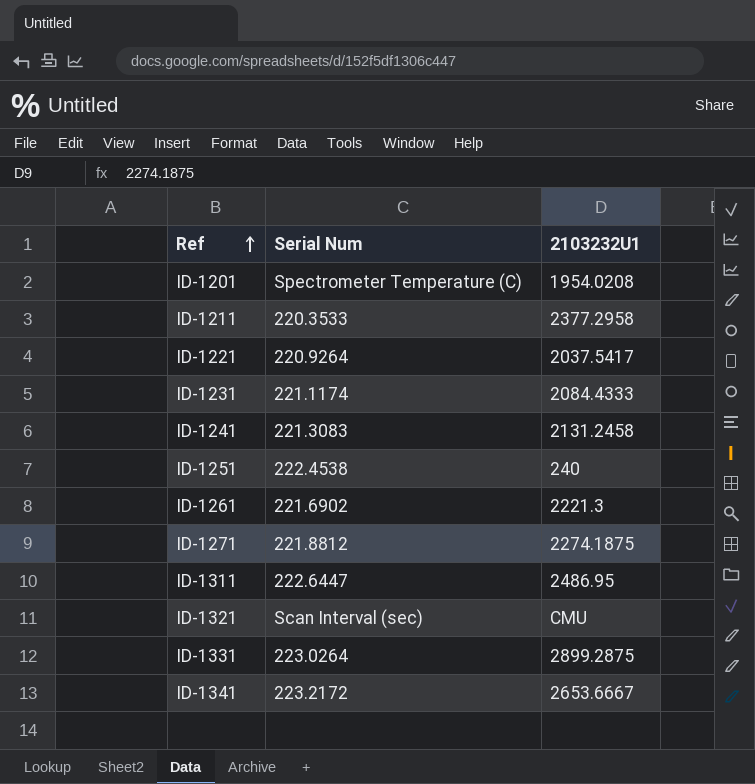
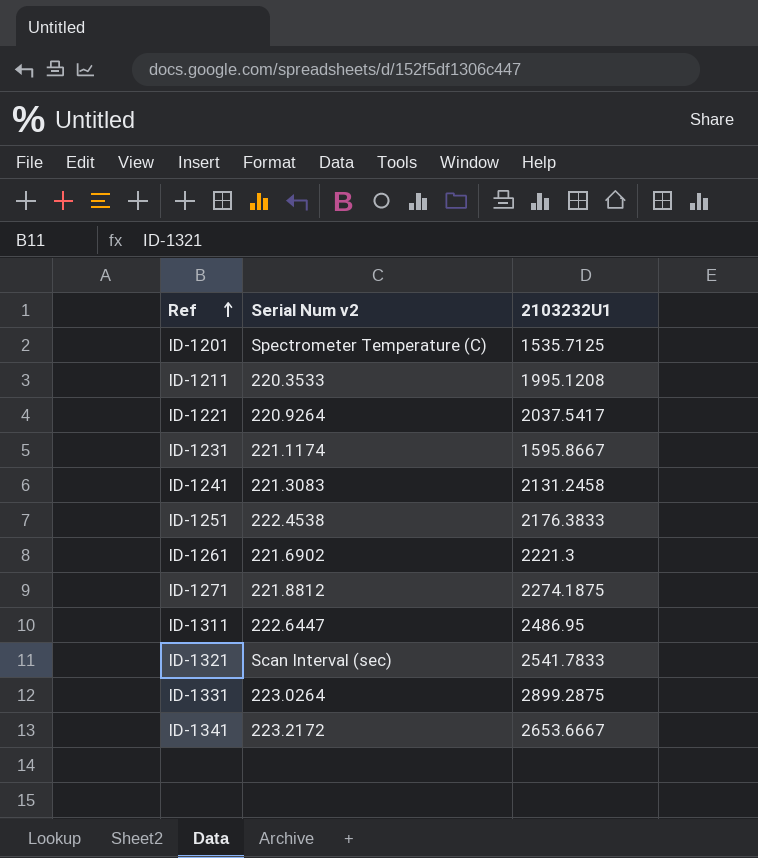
column name: Serial Num -> Serial Num v2
ID-1201 | 2103232U1: 1954.0208 -> 1535.7125
ID-1211 | 2103232U1: 2377.2958 -> 1995.1208
ID-1231 | 2103232U1: 2084.4333 -> 1595.8667
ID-1251 | 2103232U1: 240 -> 2176.3833
ID-1321 | 2103232U1: CMU -> 2541.7833

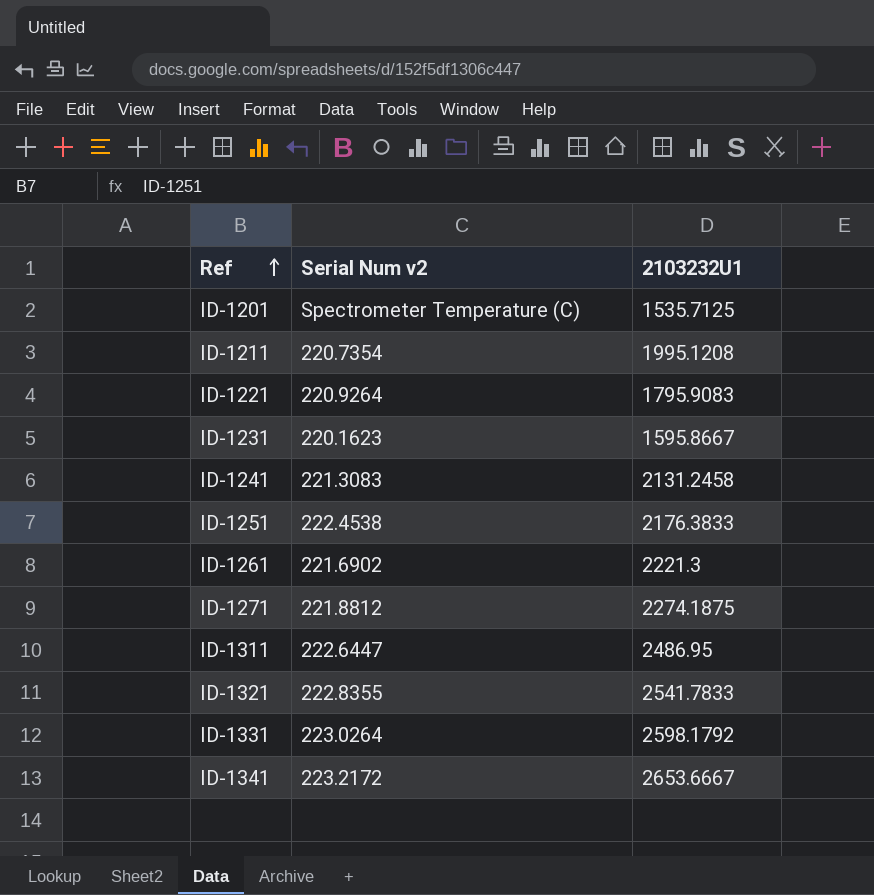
ID-1211 | Serial Num v2: 220.3533 -> 220.7354
ID-1221 | 2103232U1: 2037.5417 -> 1795.9083
ID-1231 | Serial Num v2: 221.1174 -> 220.1623
ID-1321 | Serial Num v2: Scan Interval (sec) -> 222.8355
ID-1331 | 2103232U1: 2899.2875 -> 2598.1792

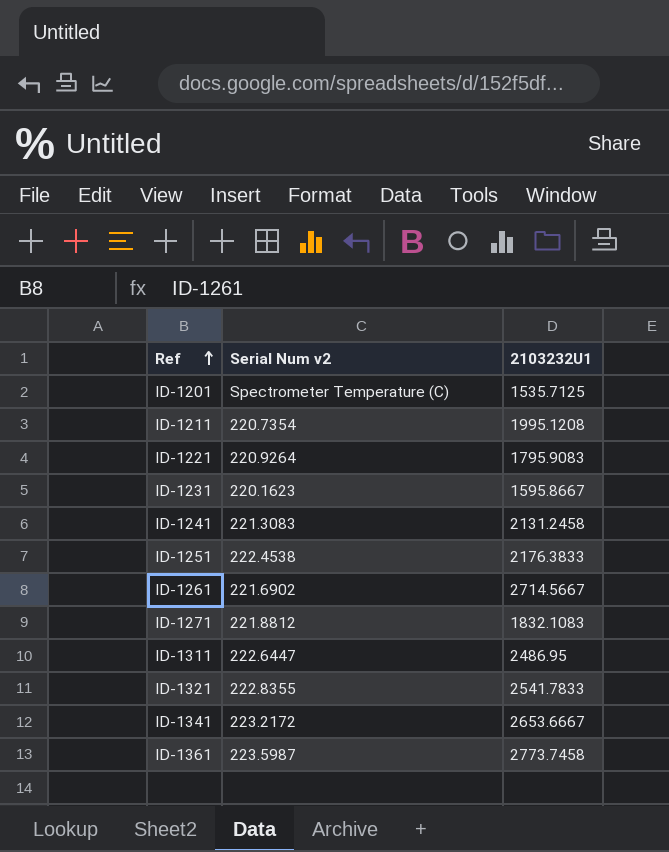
row ID-1331: 223.0264 | 2598.1792 -> none
ID-1261 | 2103232U1: 2221.3 -> 2714.5667
ID-1271 | 2103232U1: 2274.1875 -> 1832.1083
row ID-1361: none -> 223.5987 | 2773.7458

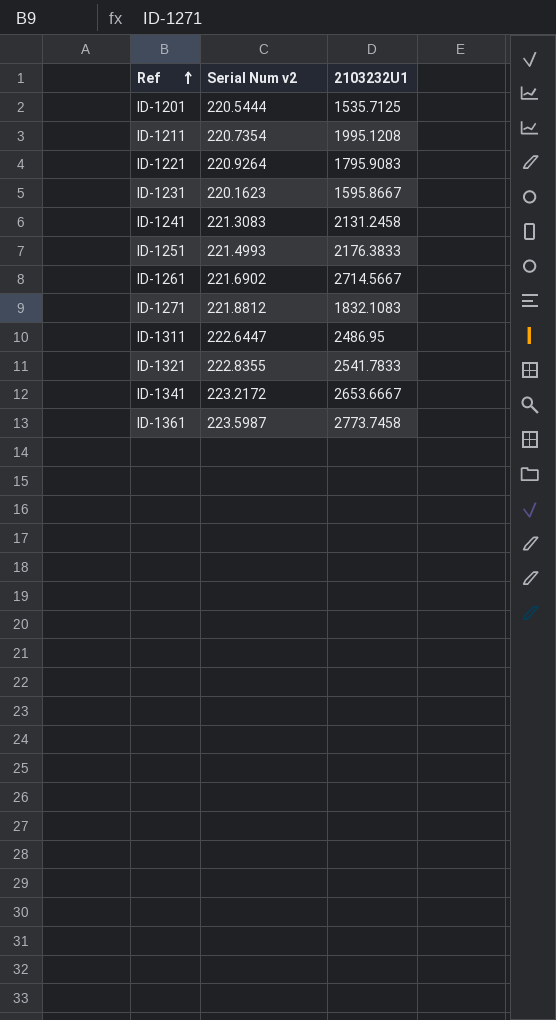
ID-1201 | Serial Num v2: Spectrometer Temperature (C) -> 220.5444
ID-1251 | Serial Num v2: 222.4538 -> 221.4993

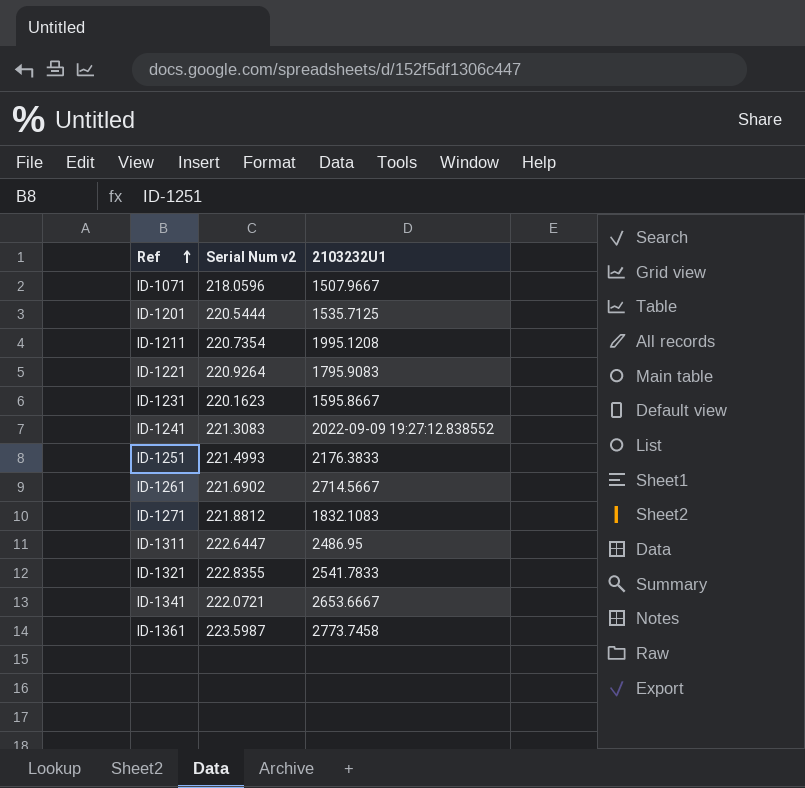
row ID-1071: none -> 218.0596 | 1507.9667
ID-1241 | 2103232U1: 2131.2458 -> 2022-09-09 19:27:12.838552
ID-1341 | Serial Num v2: 223.2172 -> 222.0721

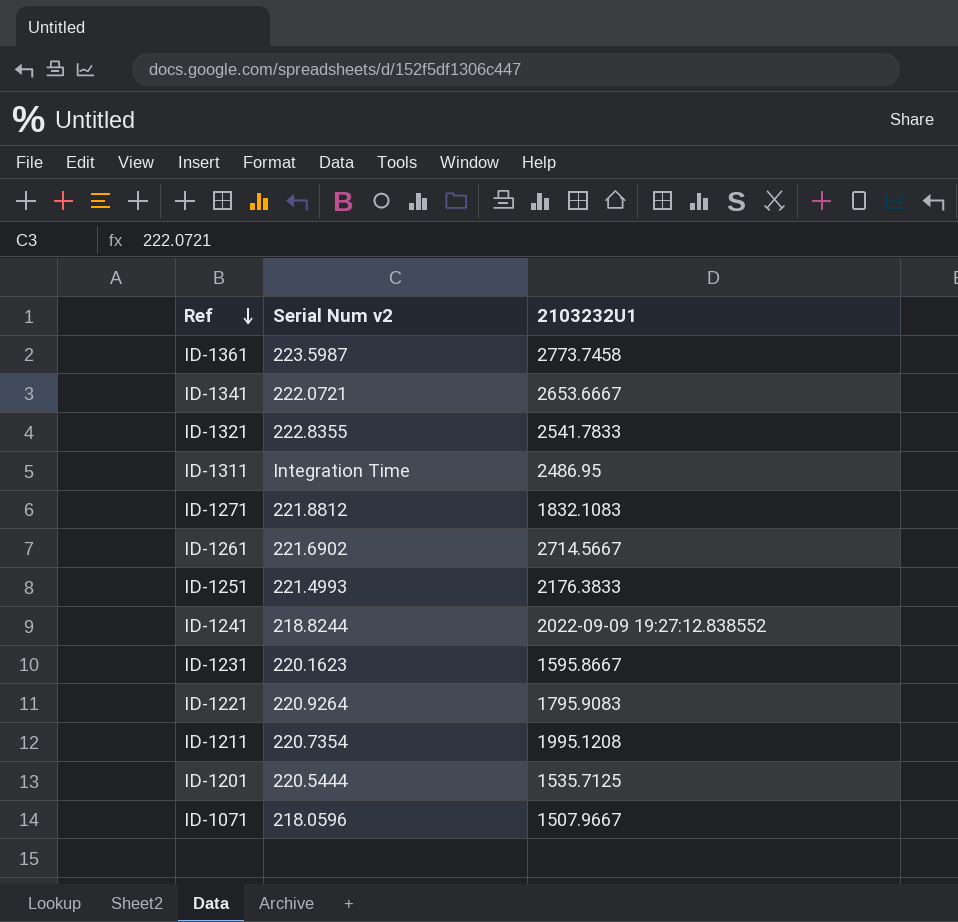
row order: Ref ascending -> Ref descending
ID-1311 | Serial Num v2: 222.6447 -> Integration Time
ID-1241 | Serial Num v2: 221.3083 -> 218.8244

